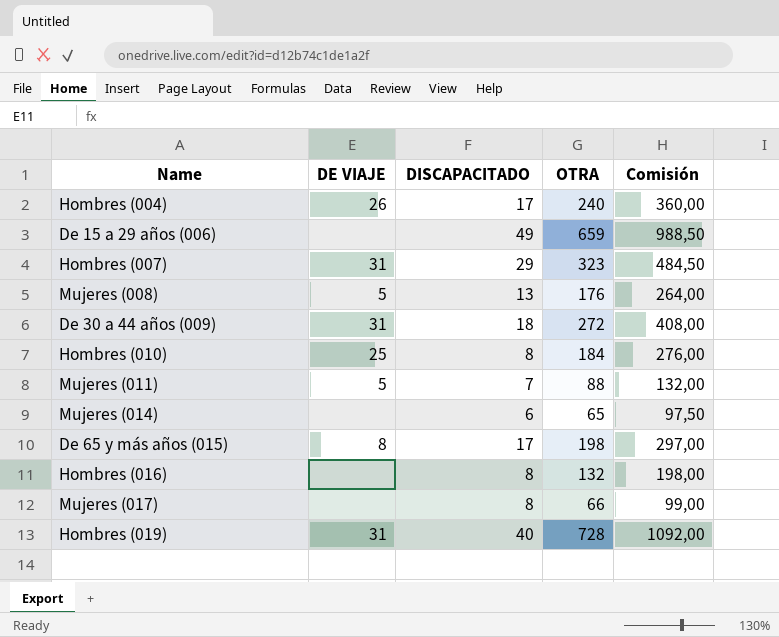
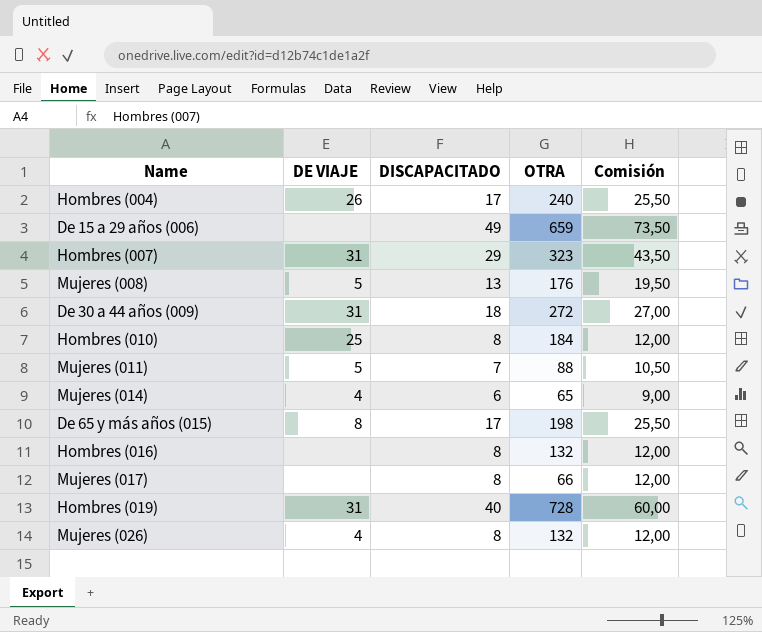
column Comisión | formula: [OTRA] * 1,5 -> [DISCAPACITADO] * 1,5
Mujeres (014) | DE VIAJE: none -> 4
row Mujeres (026): none -> 4 | 8 | 132 | 12,00

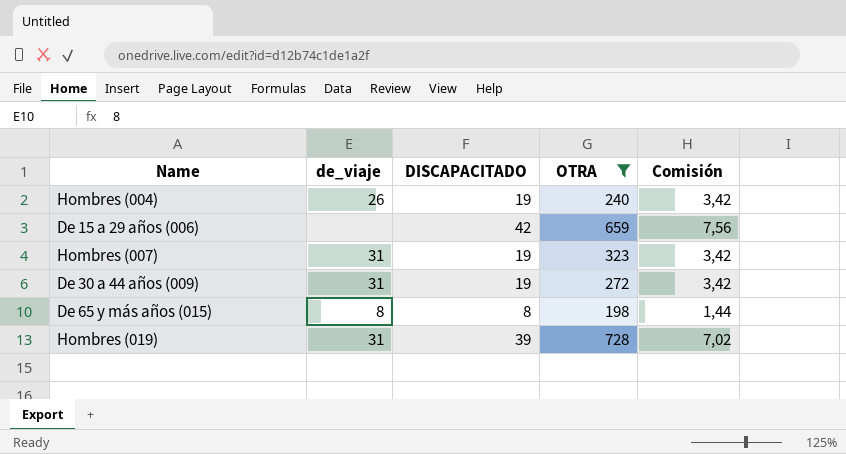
filter: none -> OTRA >= 198
column name: DE VIAJE -> de_viaje
column Comisión | formula: [DISCAPACITADO] * 1,5 -> [DISCAPACITADO] * 0,18
Hombres (004) | DISCAPACITADO: 17 -> 19
De 15 a 29 años (006) | DISCAPACITADO: 49 -> 42
Hombres (007) | DISCAPACITADO: 29 -> 19
De 30 a 44 años (009) | DISCAPACITADO: 18 -> 19
De 65 y más años (015) | DISCAPACITADO: 17 -> 8
Hombres (019) | DISCAPACITADO: 40 -> 39

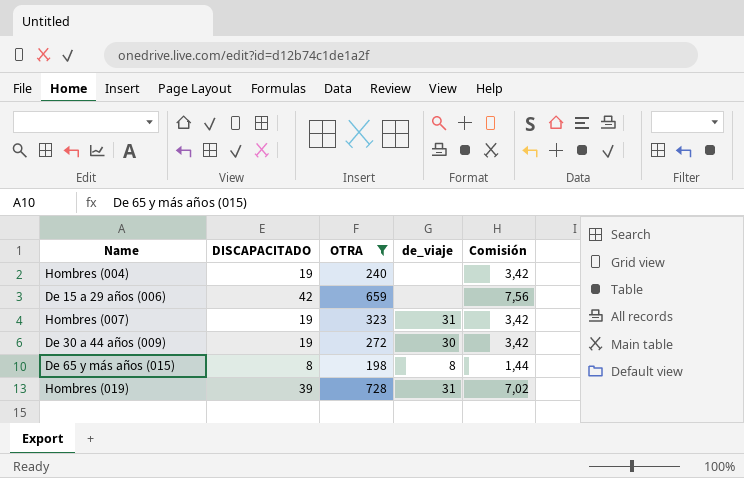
column de_viaje | position: 2 -> 4
Hombres (004) | de_viaje: 26 -> none
De 30 a 44 años (009) | de_viaje: 31 -> 30

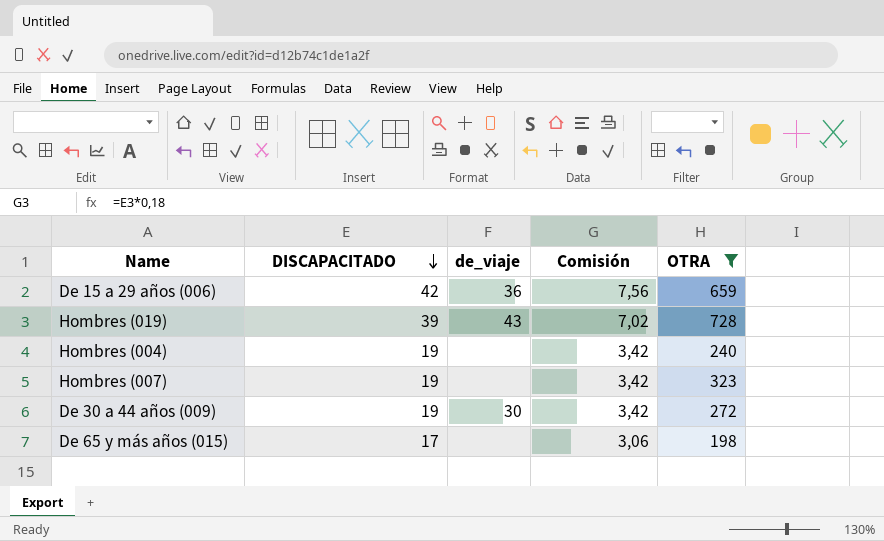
row order: none -> DISCAPACITADO descending
column OTRA | position: 3 -> 5
De 15 a 29 años (006) | de_viaje: none -> 36
Hombres (019) | de_viaje: 31 -> 43
Hombres (007) | de_viaje: 31 -> none
De 65 y más años (015) | DISCAPACITADO: 8 -> 17
De 65 y más años (015) | de_viaje: 8 -> none
De 65 y más años (015) | Comisión: 1,44 -> 3,06

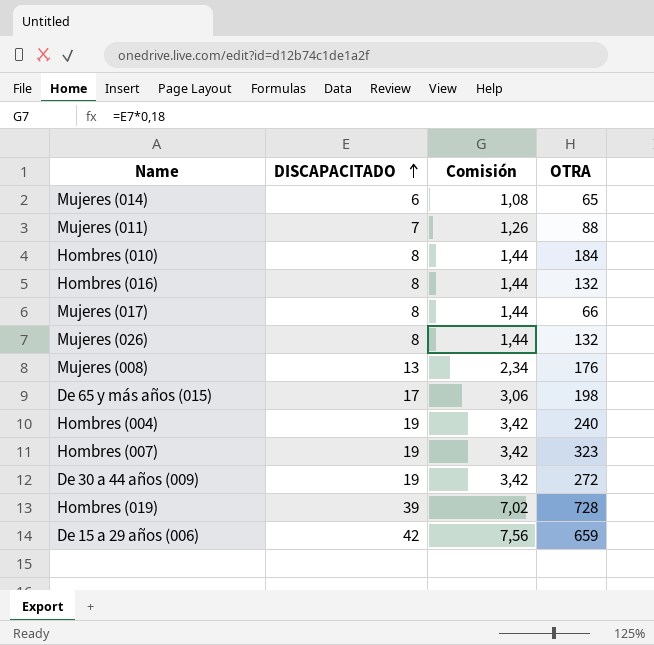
filter: OTRA >= 198 -> none
row order: DISCAPACITADO descending -> DISCAPACITADO ascending
column de_viaje | position: 3 -> none

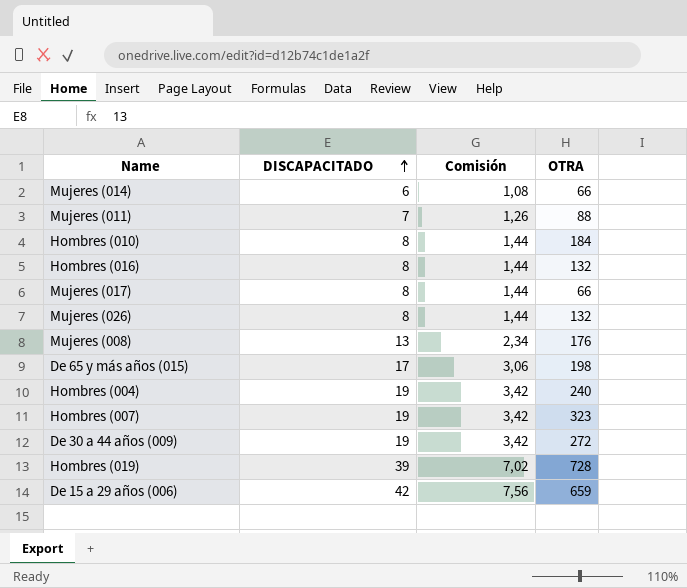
Mujeres (014) | OTRA: 65 -> 66

